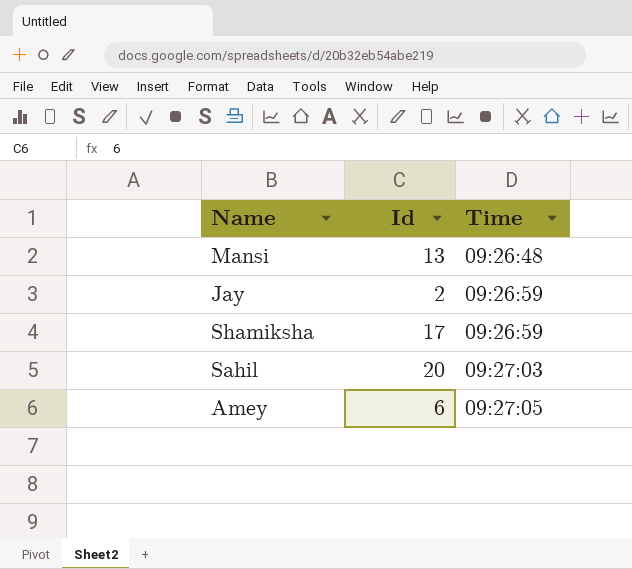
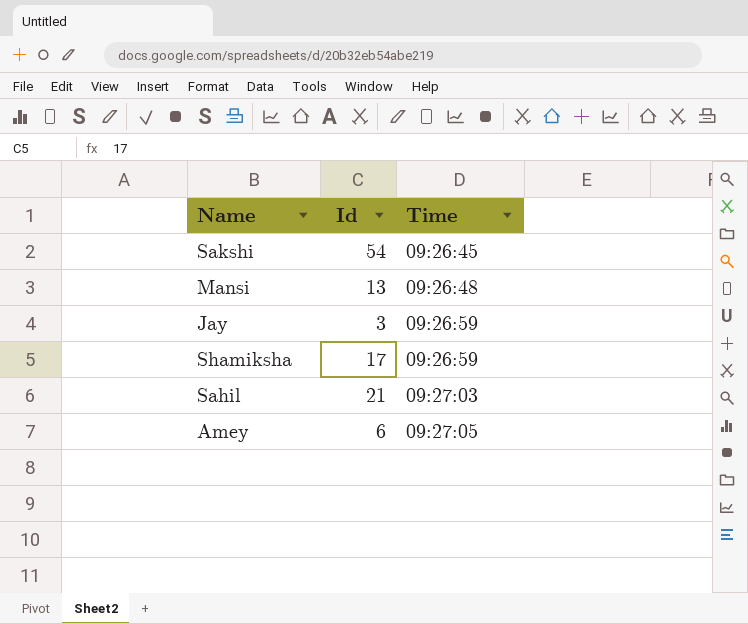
row Sakshi: none -> 54 | 09:26:45
Jay | Id: 2 -> 3
Sahil | Id: 20 -> 21

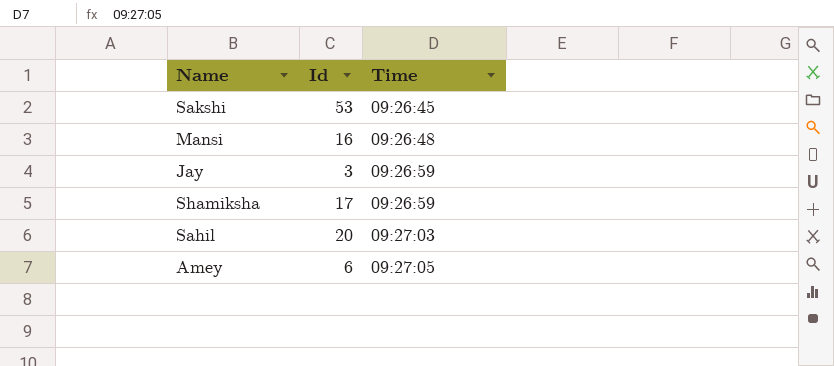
Sakshi | Id: 54 -> 53
Mansi | Id: 13 -> 16
Sahil | Id: 21 -> 20

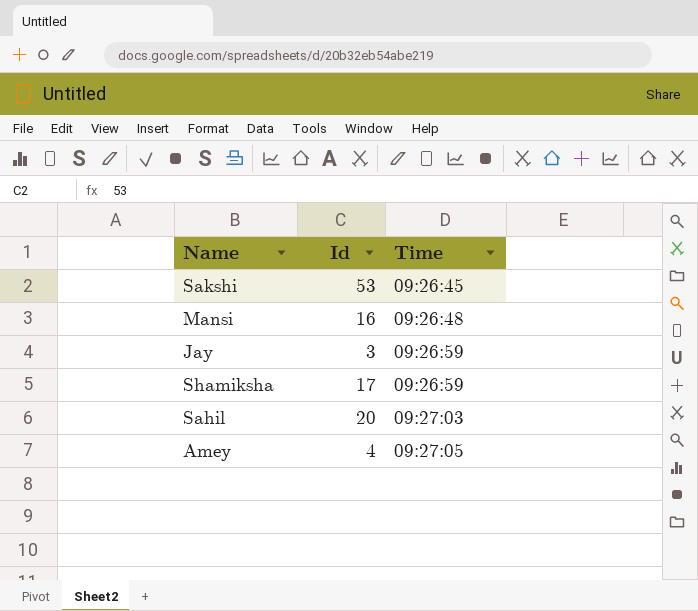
Amey | Id: 6 -> 4

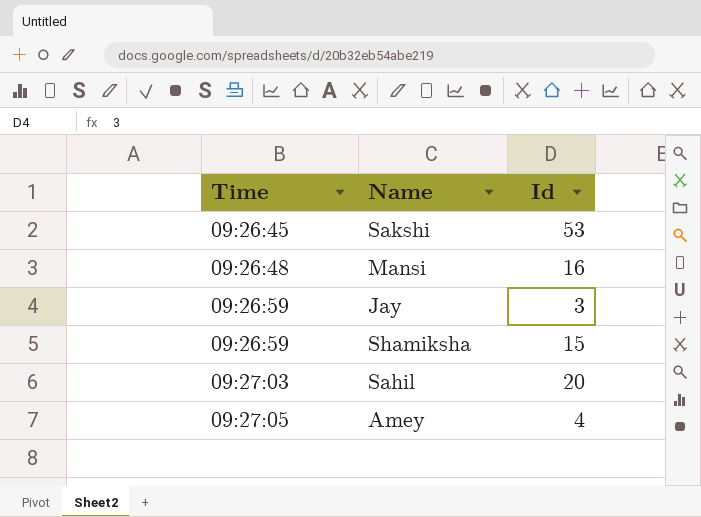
column Time | position: 3 -> 1
Shamiksha | Id: 17 -> 15

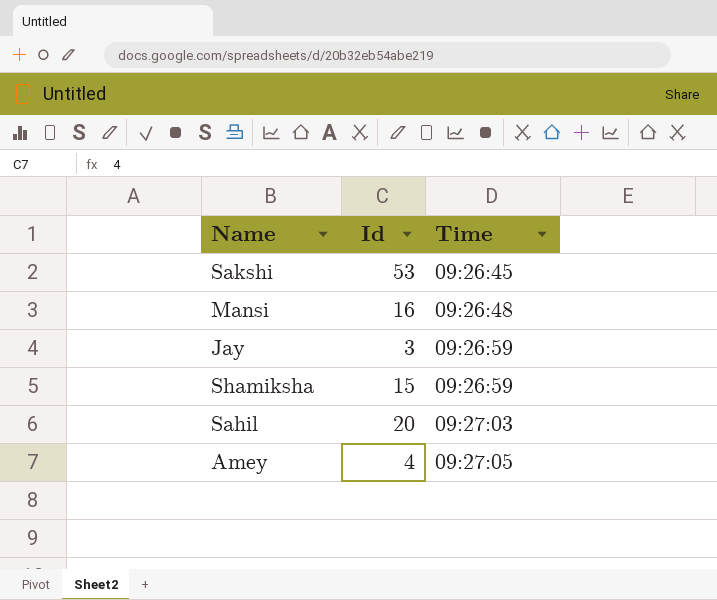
column Time | position: 1 -> 3

